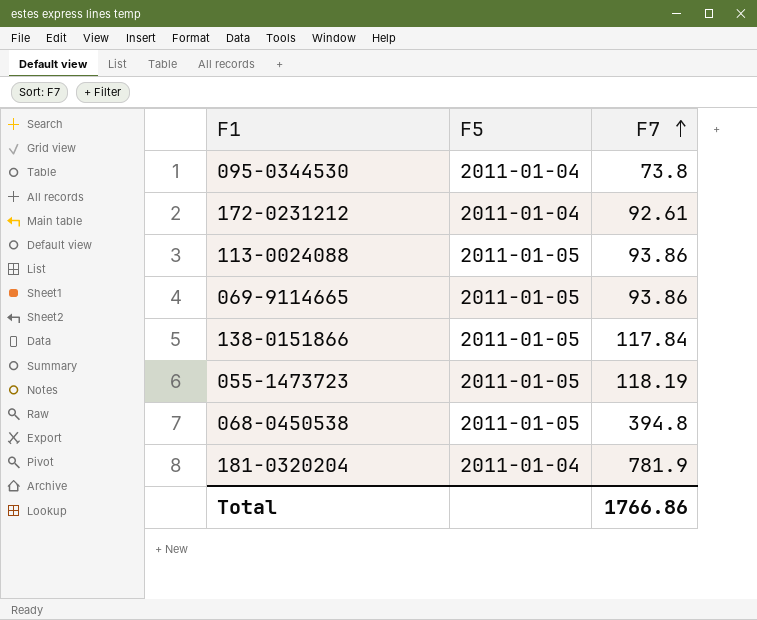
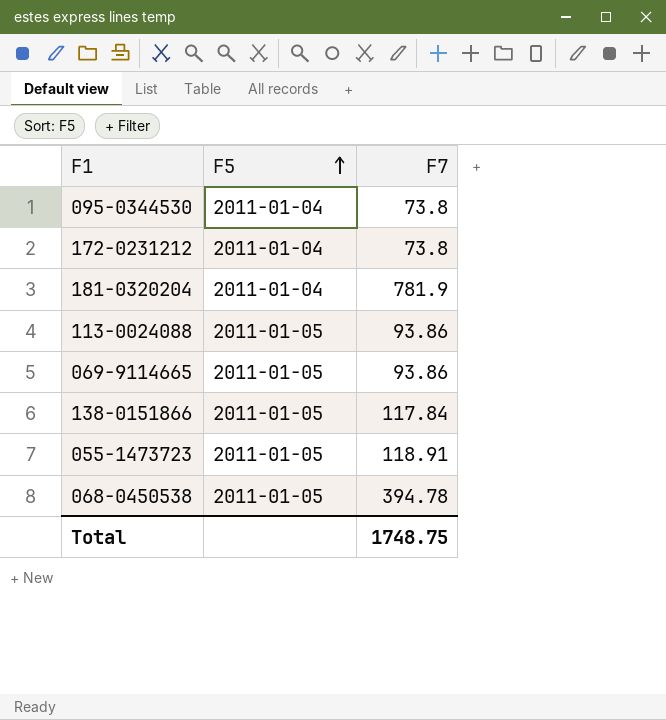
row order: F7 ascending -> F5 ascending
172-0231212 | F7: 92.61 -> 73.8
055-1473723 | F7: 118.19 -> 118.91
068-0450538 | F7: 394.8 -> 394.78
Total | F7: 1766.86 -> 1748.75

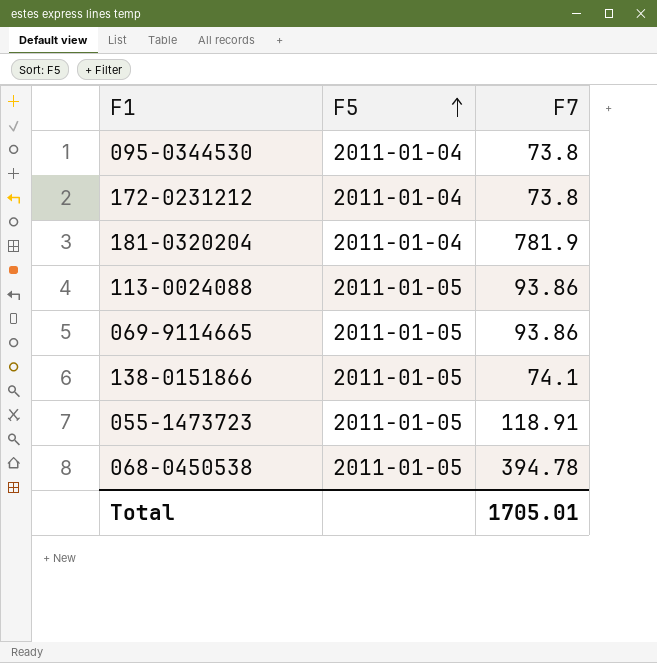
138-0151866 | F7: 117.84 -> 74.1
Total | F7: 1748.75 -> 1705.01

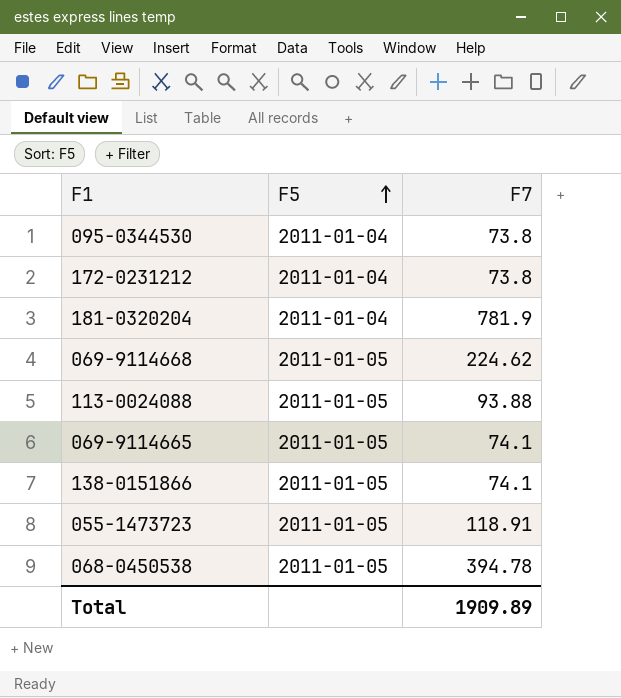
row 069-9114668: none -> 2011-01-05 | 224.62
113-0024088 | F7: 93.86 -> 93.88
069-9114665 | F7: 93.86 -> 74.1
Total | F7: 1705.01 -> 1909.89

